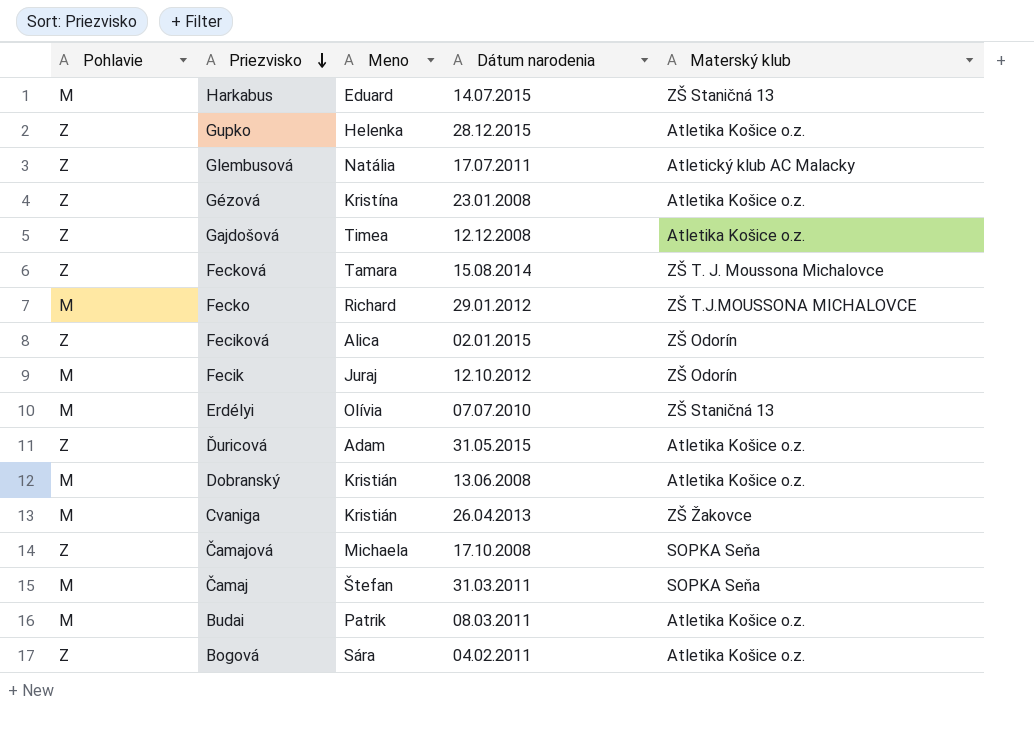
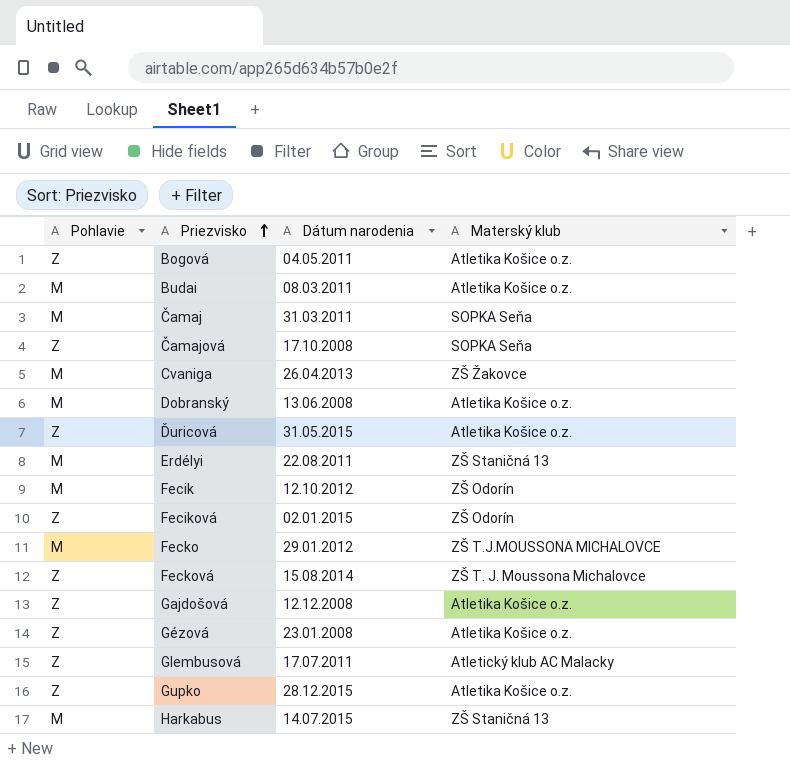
row order: Priezvisko descending -> Priezvisko ascending
column Meno | position: 3 -> none
Bogová | Dátum narodenia: 04.02.2011 -> 04.05.2011
Erdélyi | Dátum narodenia: 07.07.2010 -> 22.08.2011

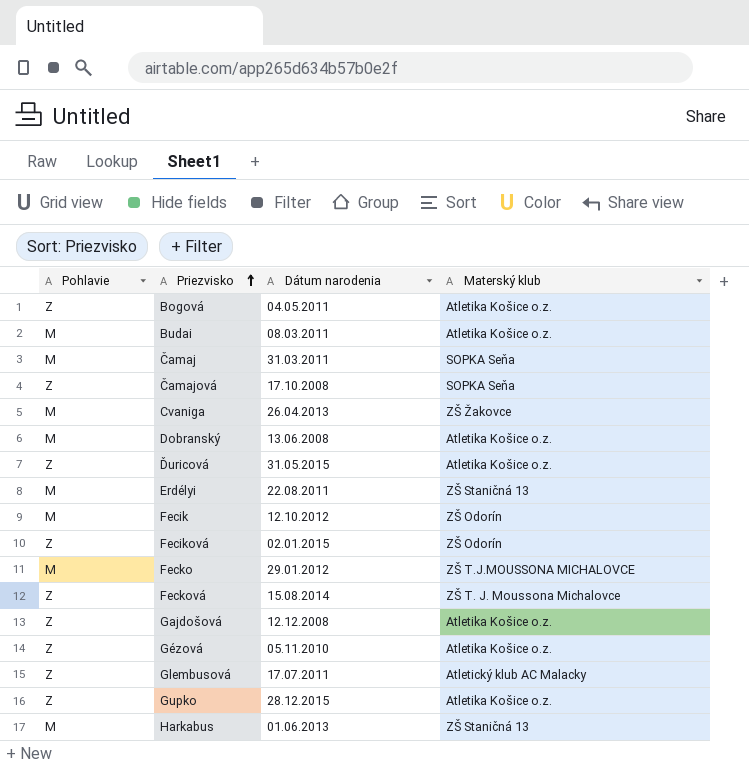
Gézová | Dátum narodenia: 23.01.2008 -> 05.11.2010
Harkabus | Dátum narodenia: 14.07.2015 -> 01.06.2013

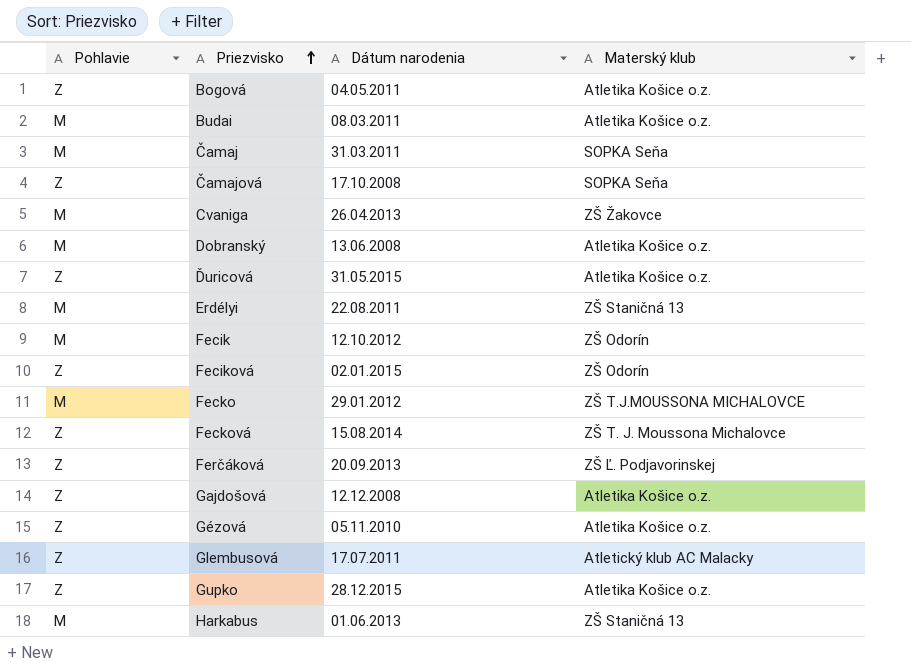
row Ferčáková: none -> Z | 20.09.2013 | ZŠ Ľ. Podjavorinskej

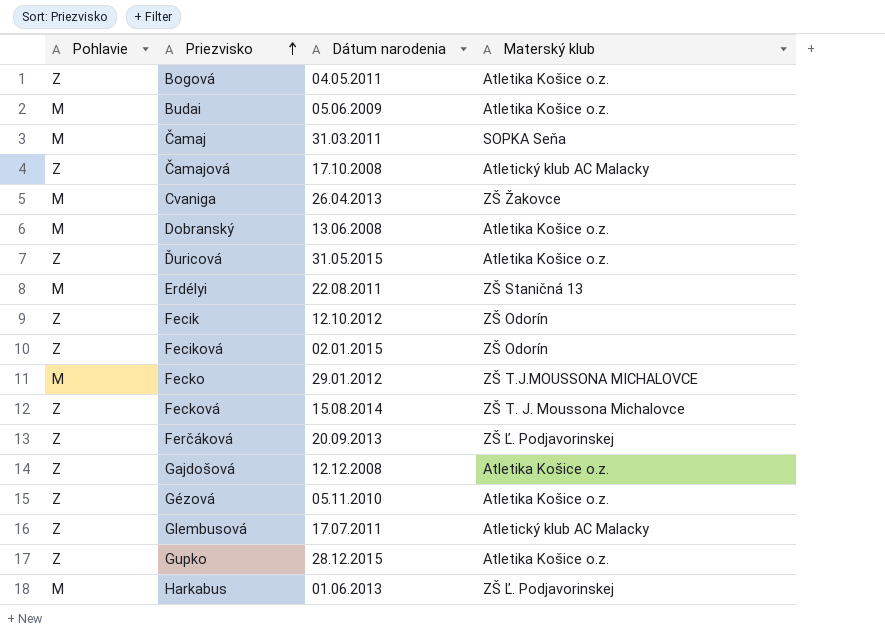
Budai | Dátum narodenia: 08.03.2011 -> 05.06.2009
Čamajová | Materský klub: SOPKA Seňa -> Atletický klub AC Malacky
Fecik | Pohlavie: M -> Z
Harkabus | Materský klub: ZŠ Staničná 13 -> ZŠ Ľ. Podjavorinskej

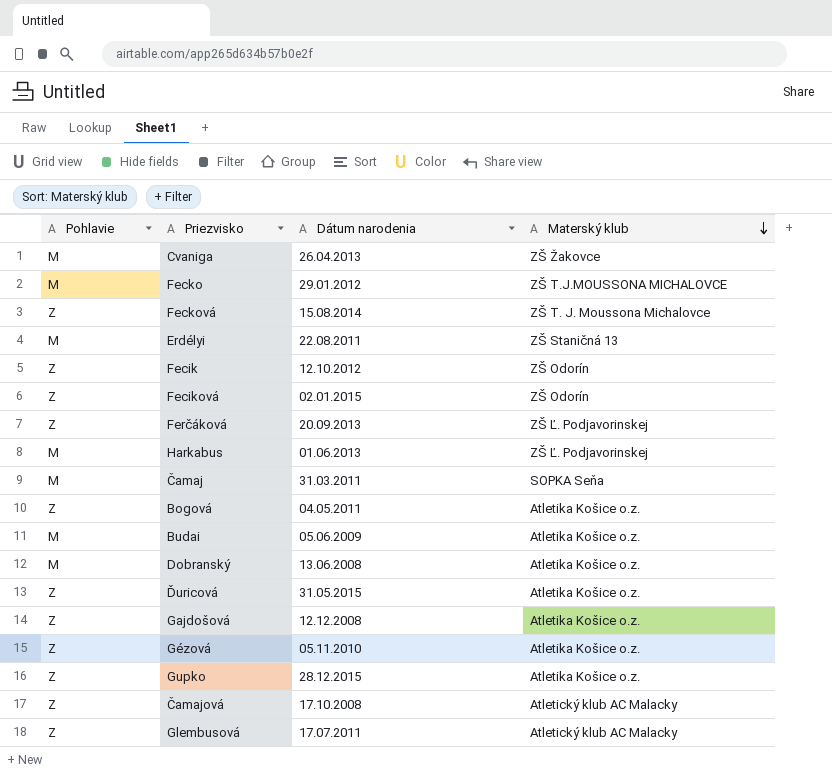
row order: Priezvisko ascending -> Materský klub descending

